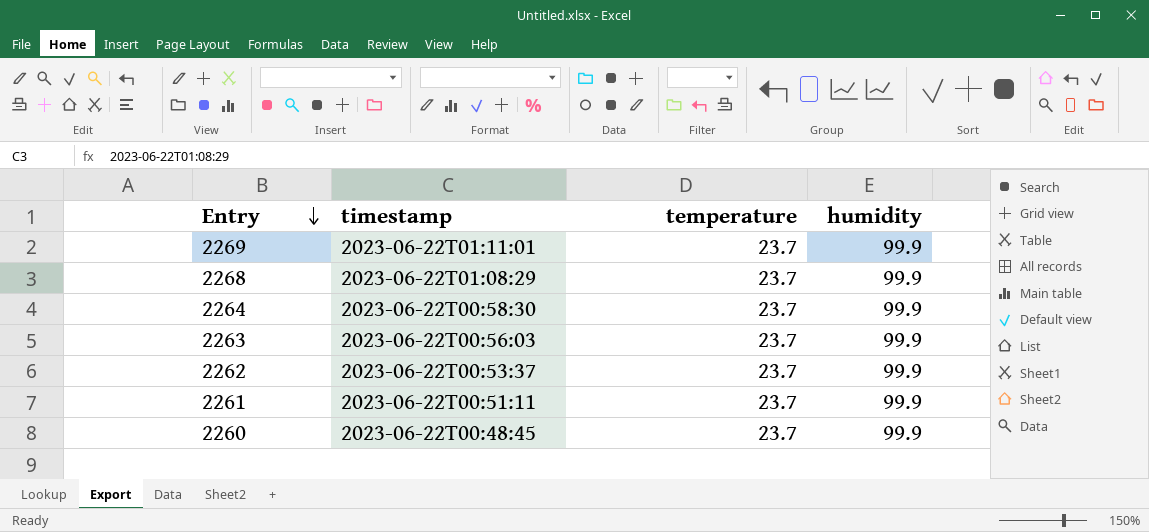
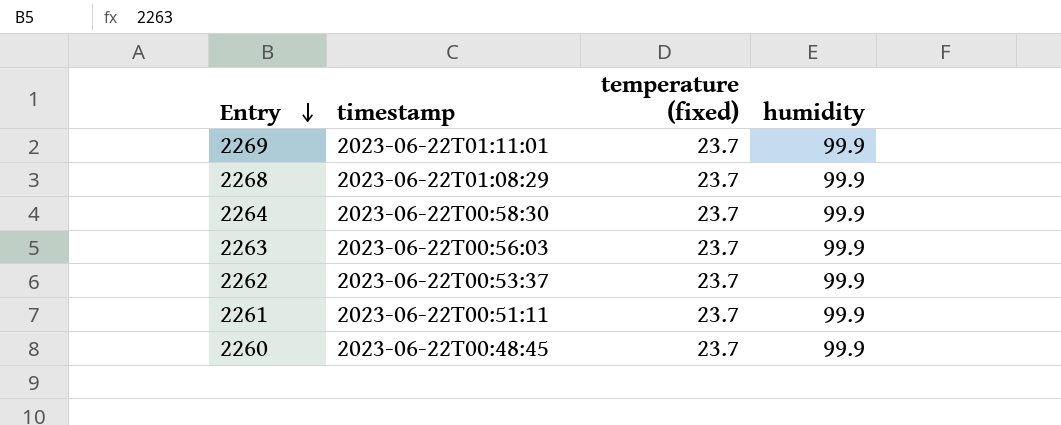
column name: temperature -> temperature (fixed)

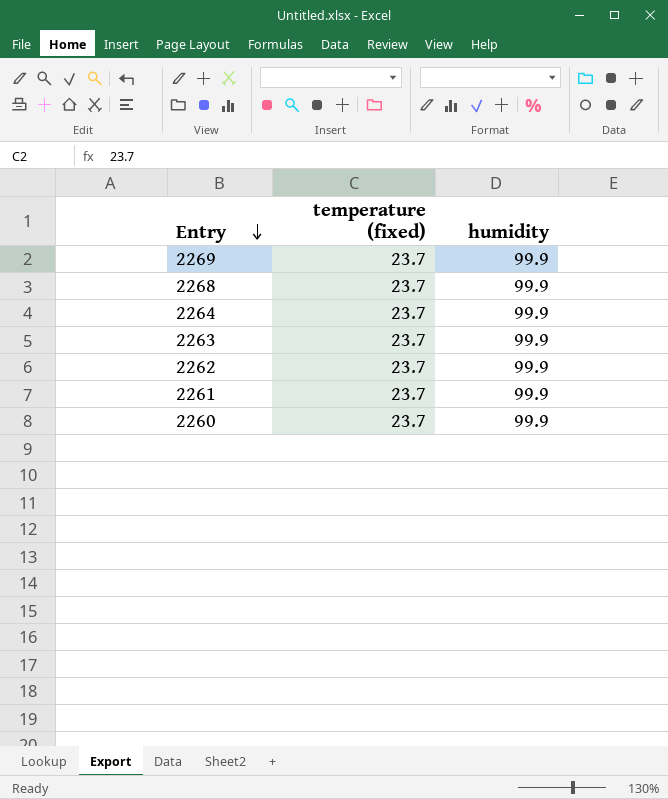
column timestamp | position: 2 -> none

